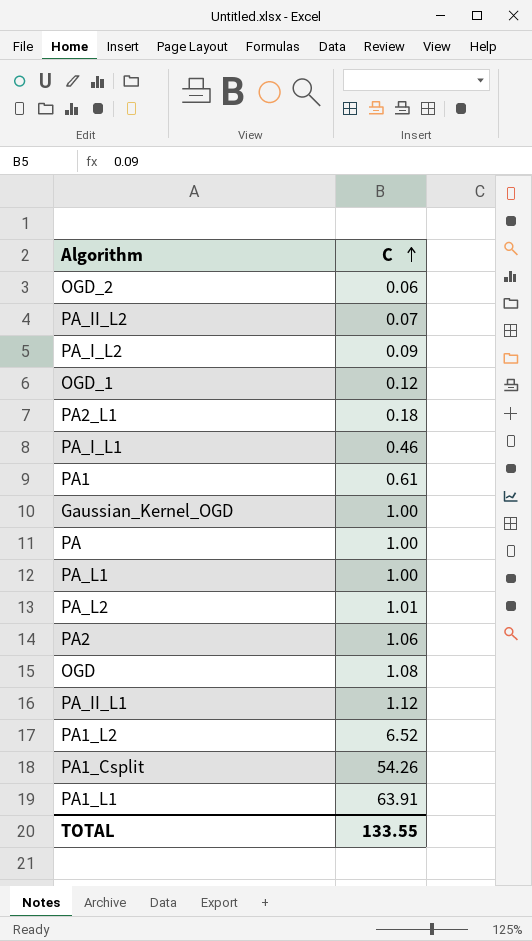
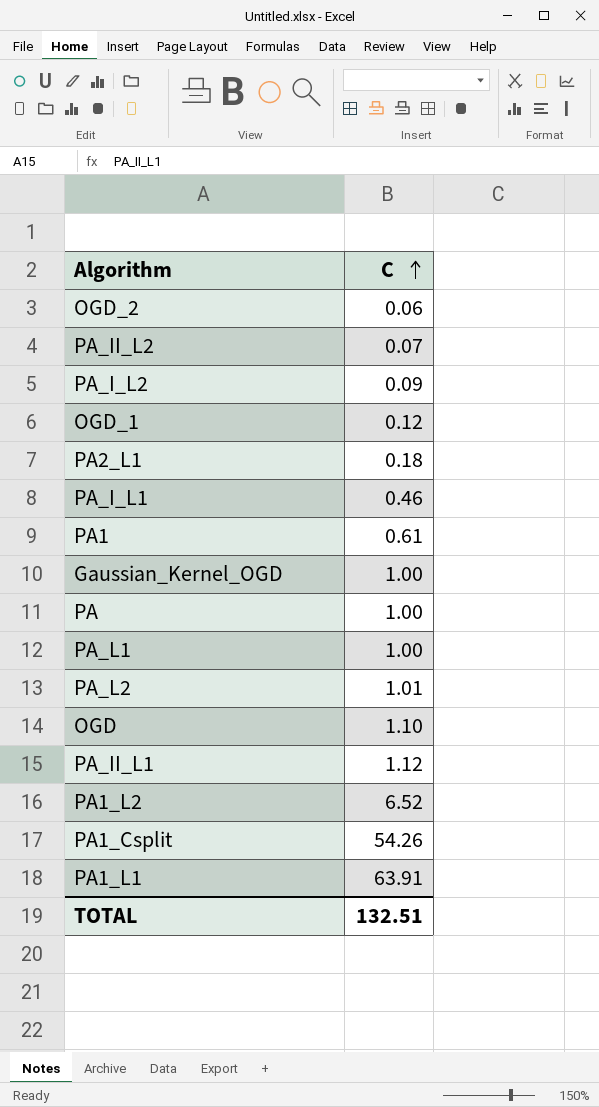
row PA2: 1.06 -> none
OGD | C: 1.08 -> 1.10
TOTAL | C: 133.55 -> 132.51

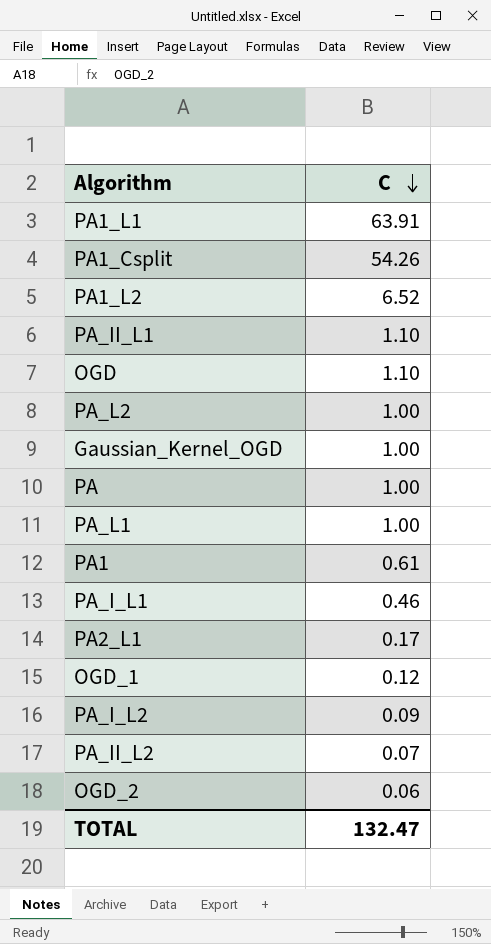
row order: C ascending -> C descending
PA_II_L1 | C: 1.12 -> 1.10
PA_L2 | C: 1.01 -> 1.00
PA2_L1 | C: 0.18 -> 0.17
TOTAL | C: 132.51 -> 132.47

